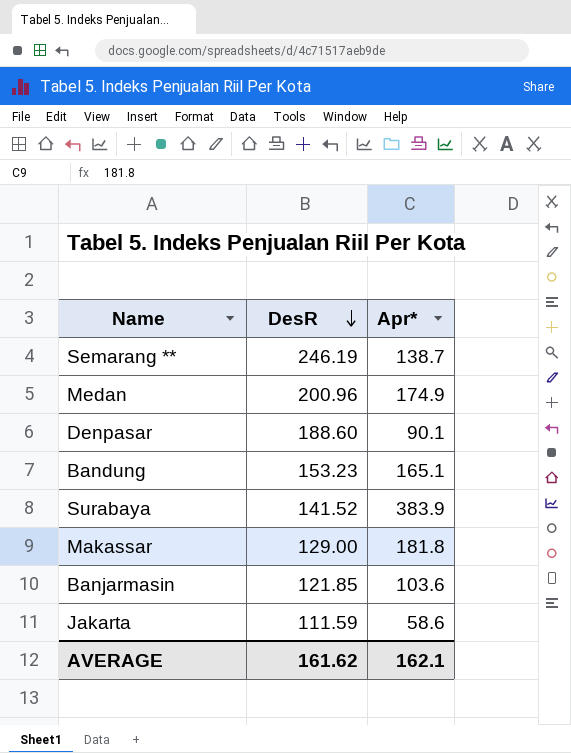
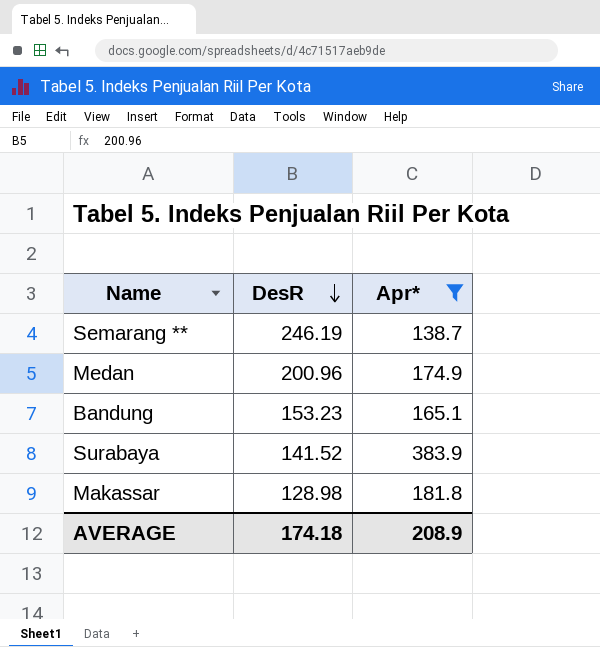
filter: none -> Apr* >= 138.7
Makassar | DesR: 129.00 -> 128.98
AVERAGE | DesR: 161.62 -> 174.18
AVERAGE | Apr*: 162.1 -> 208.9

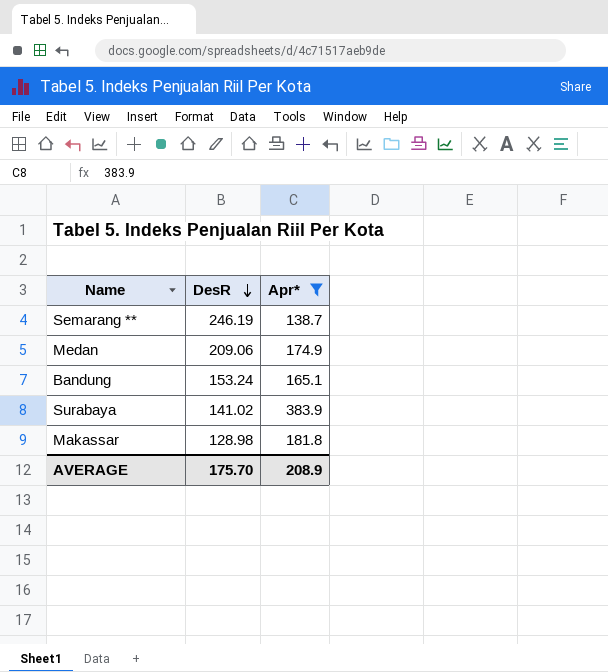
Medan | DesR: 200.96 -> 209.06
Bandung | DesR: 153.23 -> 153.24
Surabaya | DesR: 141.52 -> 141.02
AVERAGE | DesR: 174.18 -> 175.70

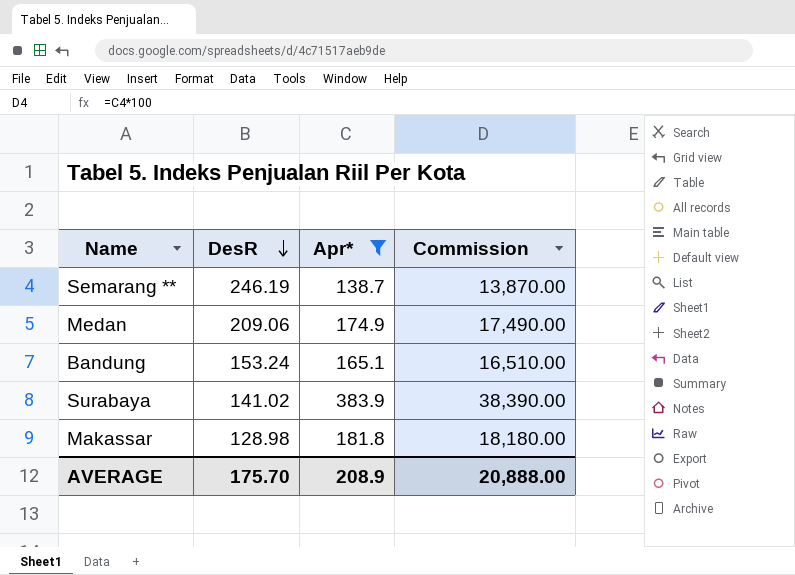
column Commission | formula: none -> [Apr*] * 100

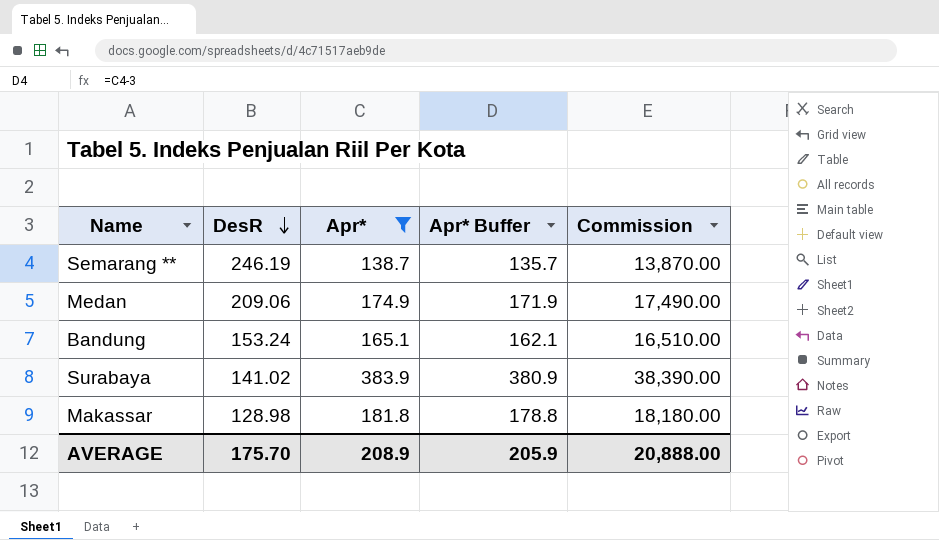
column Apr* Buffer | formula: none -> [Apr*] - 3

